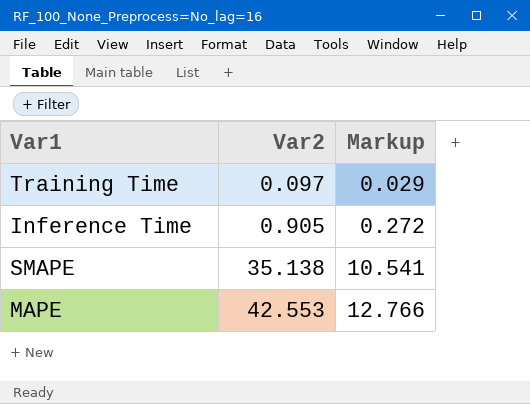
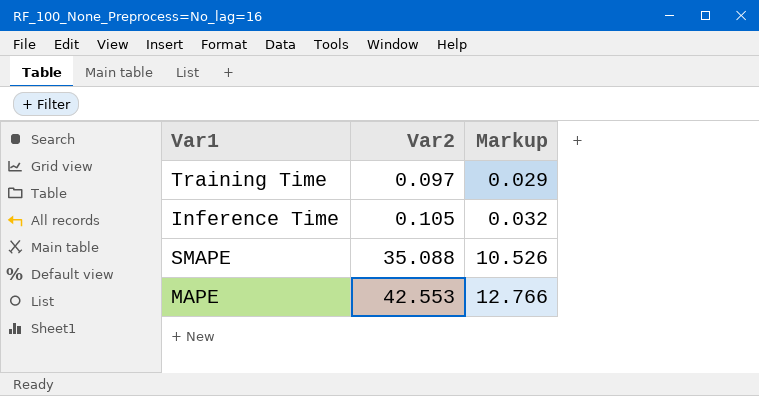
Inference Time | Var2: 0.905 -> 0.105
Inference Time | Markup: 0.272 -> 0.032
SMAPE | Var2: 35.138 -> 35.088
SMAPE | Markup: 10.541 -> 10.526

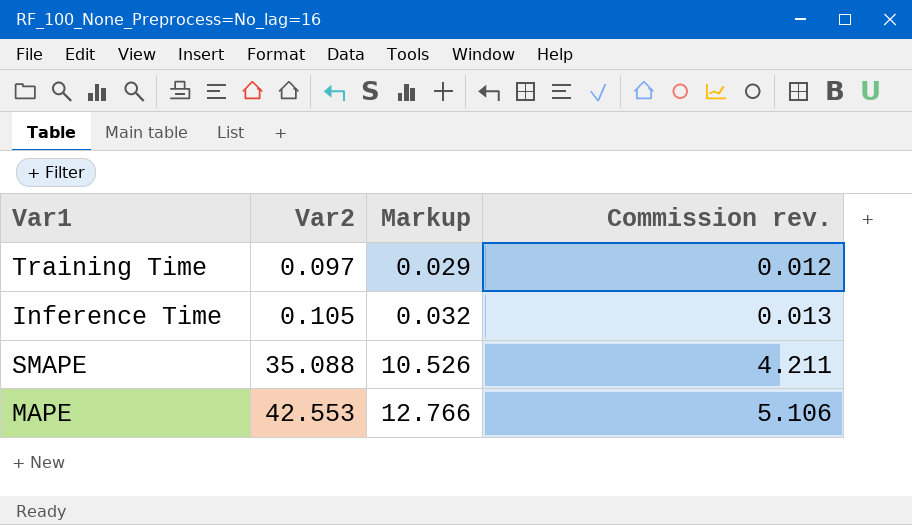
column Commission rev. | formula: none -> [Var2] * 0.12

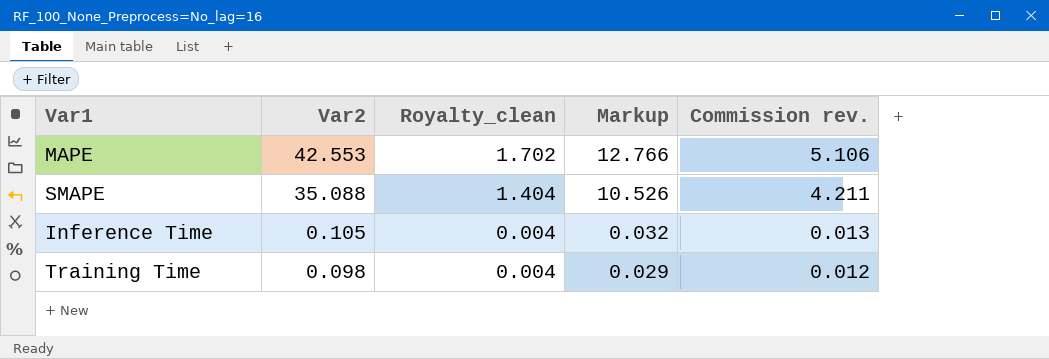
row order: Var2 ascending -> Var2 descending
column Royalty_clean | formula: none -> [Var2] * 0.04
Training Time | Var2: 0.097 -> 0.098

